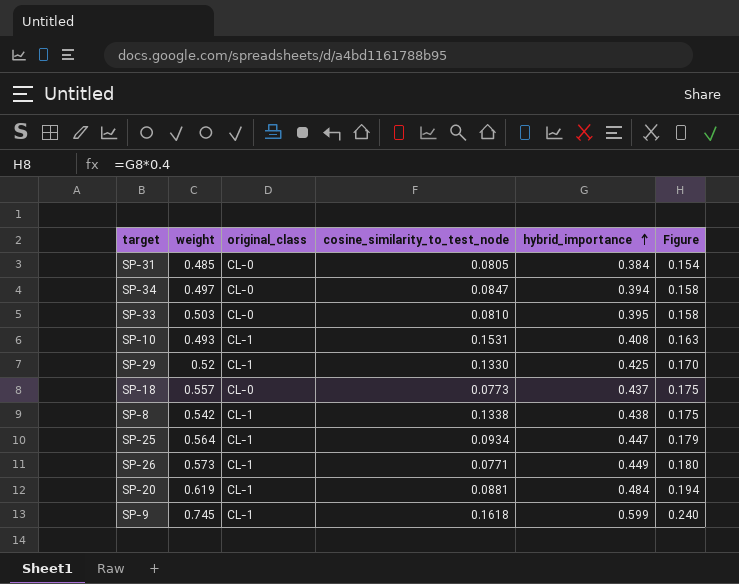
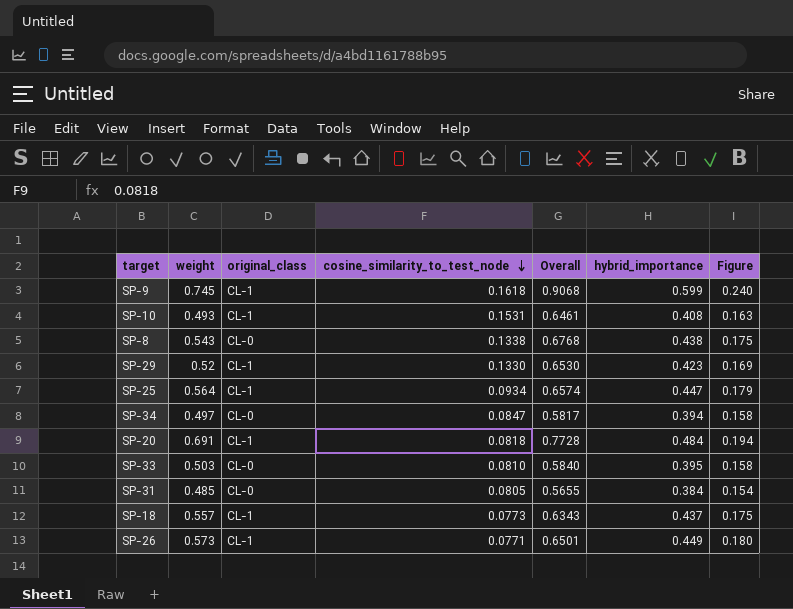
row order: hybrid_importance ascending -> cosine_similarity_to_test_node descending
column Overall | formula: none -> [weight] + [cosine_similarity_to_test_node]
SP-8 | weight: 0.542 -> 0.543
SP-8 | original_class: CL-1 -> CL-0
SP-29 | hybrid_importance: 0.425 -> 0.423
SP-29 | Figure: 0.170 -> 0.169
SP-20 | weight: 0.619 -> 0.691
SP-20 | cosine_similarity_to_test_node: 0.0881 -> 0.0818
SP-18 | original_class: CL-0 -> CL-1

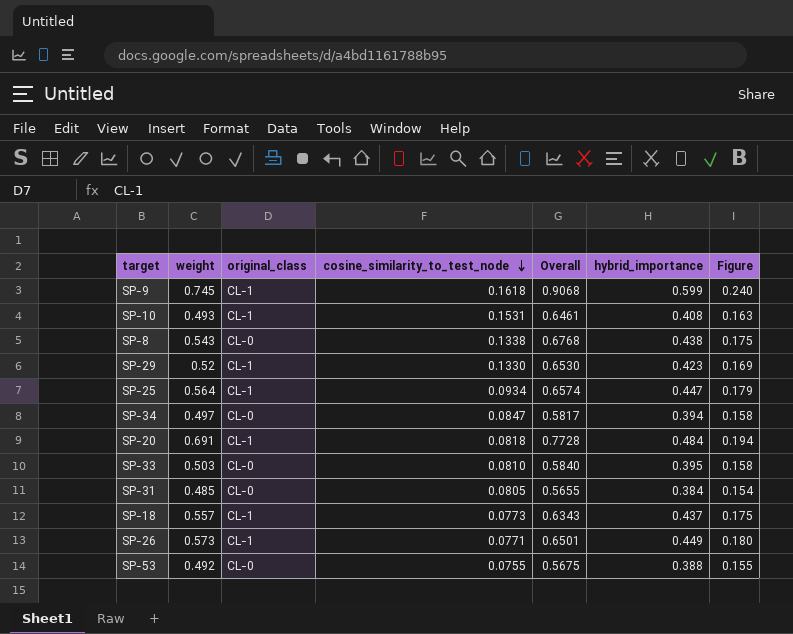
row SP-53: none -> 0.492 | CL-0 | 0.0755 | 0.5675 | 0.388 | 0.155

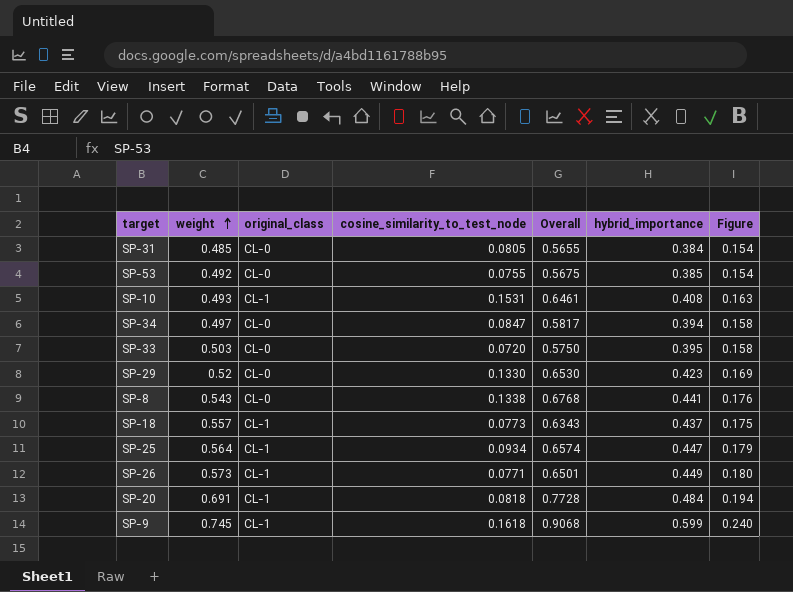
row order: cosine_similarity_to_test_node descending -> weight ascending
SP-53 | hybrid_importance: 0.388 -> 0.385
SP-53 | Figure: 0.155 -> 0.154
SP-33 | cosine_similarity_to_test_node: 0.0810 -> 0.0720
SP-33 | Overall: 0.5840 -> 0.5750
SP-29 | original_class: CL-1 -> CL-0
SP-8 | hybrid_importance: 0.438 -> 0.441
SP-8 | Figure: 0.175 -> 0.176

